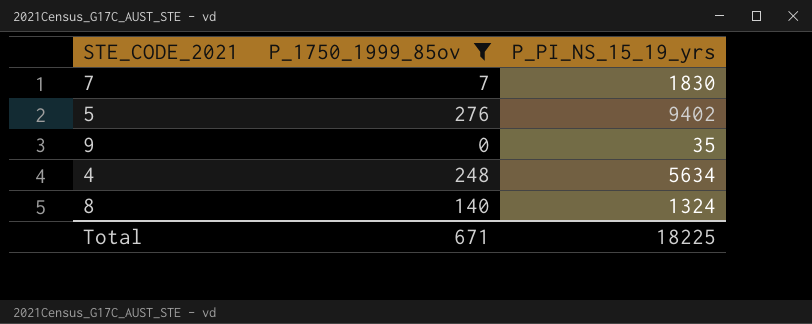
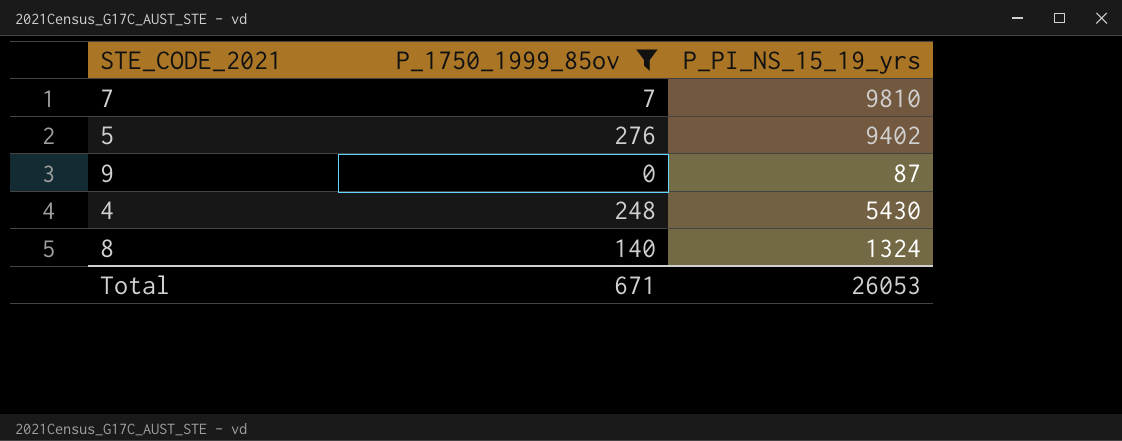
7 | P_PI_NS_15_19_yrs: 1830 -> 9810
9 | P_PI_NS_15_19_yrs: 35 -> 87
4 | P_PI_NS_15_19_yrs: 5634 -> 5430
Total | P_PI_NS_15_19_yrs: 18225 -> 26053

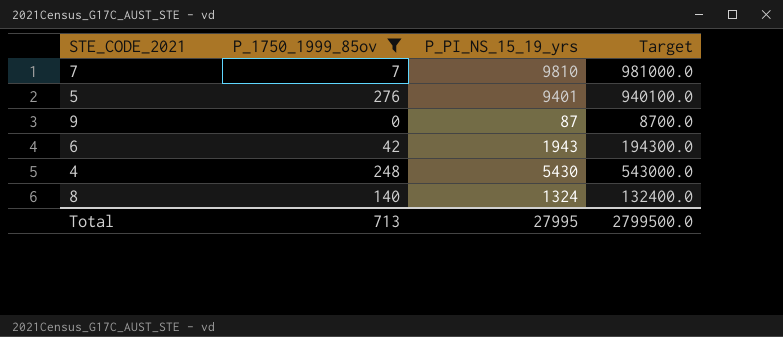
column Target | formula: none -> [P_PI_NS_15_19_yrs] * 100
5 | P_PI_NS_15_19_yrs: 9402 -> 9401
row 6: none -> 42 | 1943 | 194300.0
Total | P_1750_1999_85ov: 671 -> 713
Total | P_PI_NS_15_19_yrs: 26053 -> 27995

